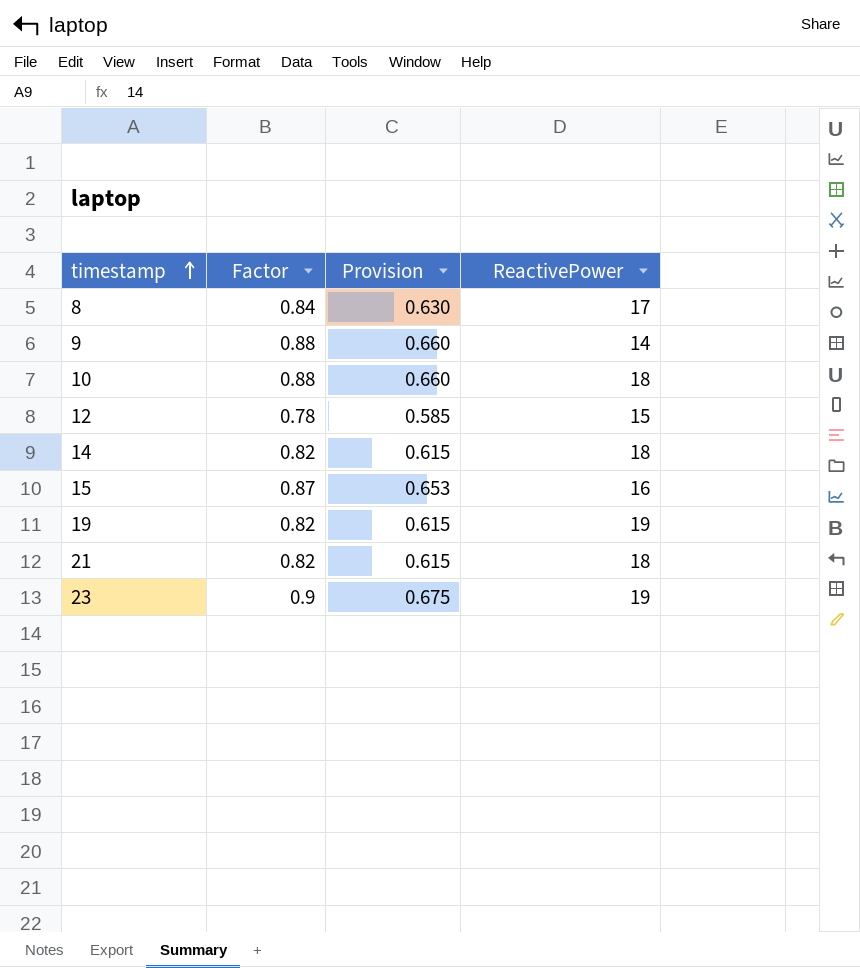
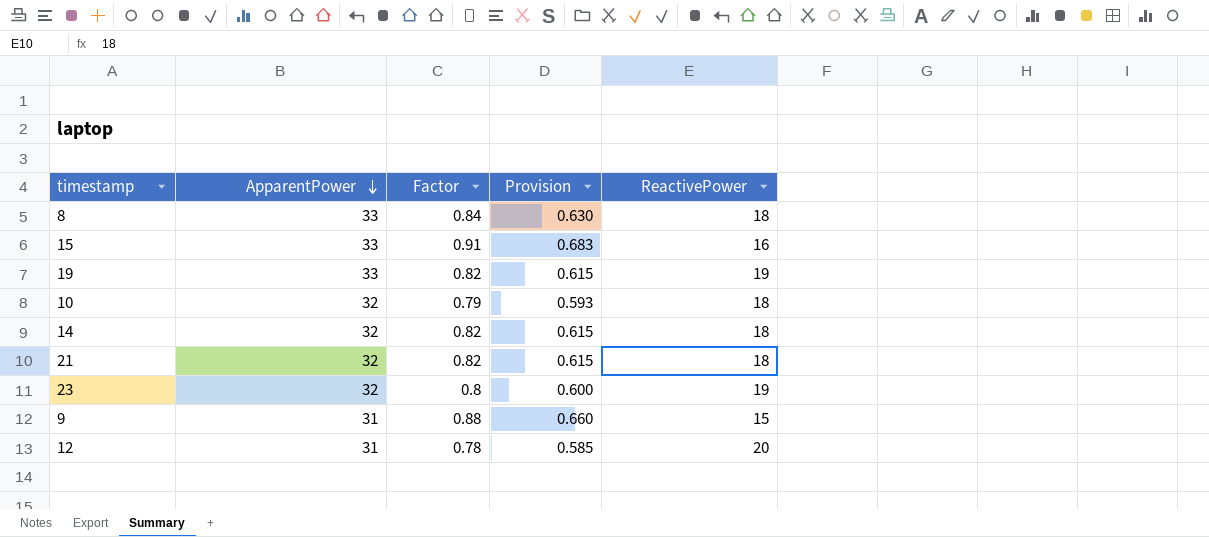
row order: timestamp ascending -> ApparentPower descending
column ApparentPower | position: none -> 2
8 | ReactivePower: 17 -> 18
15 | Factor: 0.87 -> 0.91
15 | Provision: 0.653 -> 0.683
10 | Factor: 0.88 -> 0.79
10 | Provision: 0.660 -> 0.593
23 | Factor: 0.9 -> 0.8
23 | Provision: 0.675 -> 0.600
9 | ReactivePower: 14 -> 15
12 | ReactivePower: 15 -> 20

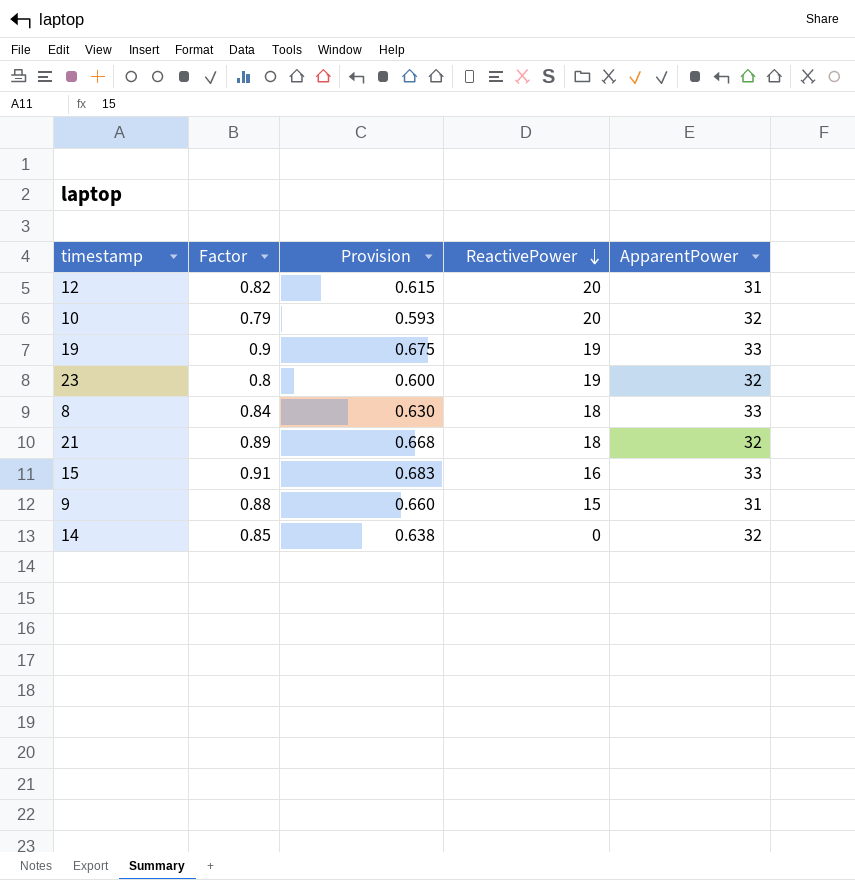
row order: ApparentPower descending -> ReactivePower descending
column ApparentPower | position: 2 -> 5
12 | Factor: 0.78 -> 0.82
12 | Provision: 0.585 -> 0.615
10 | ReactivePower: 18 -> 20
19 | Factor: 0.82 -> 0.9
19 | Provision: 0.615 -> 0.675
21 | Factor: 0.82 -> 0.89
21 | Provision: 0.615 -> 0.668
14 | Factor: 0.82 -> 0.85
14 | Provision: 0.615 -> 0.638
14 | ReactivePower: 18 -> 0

